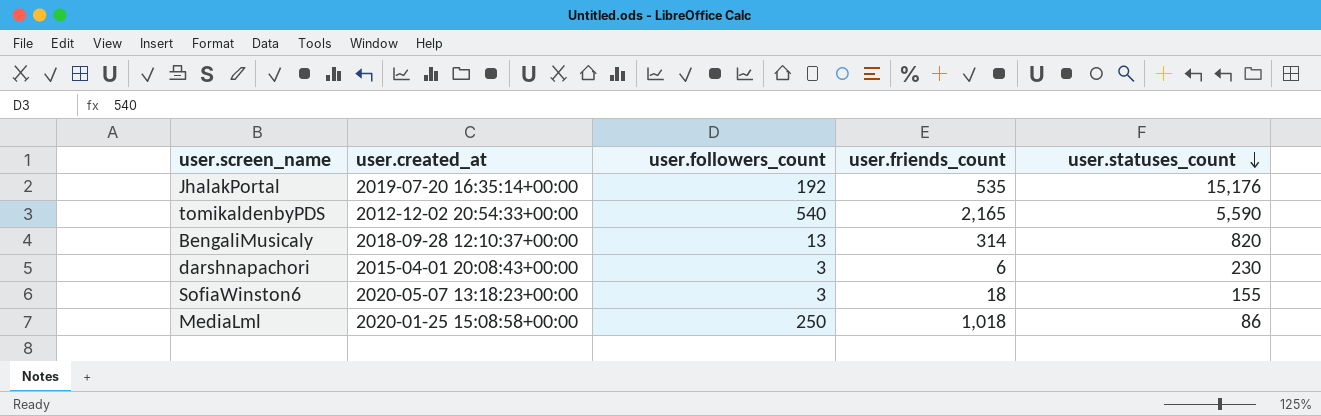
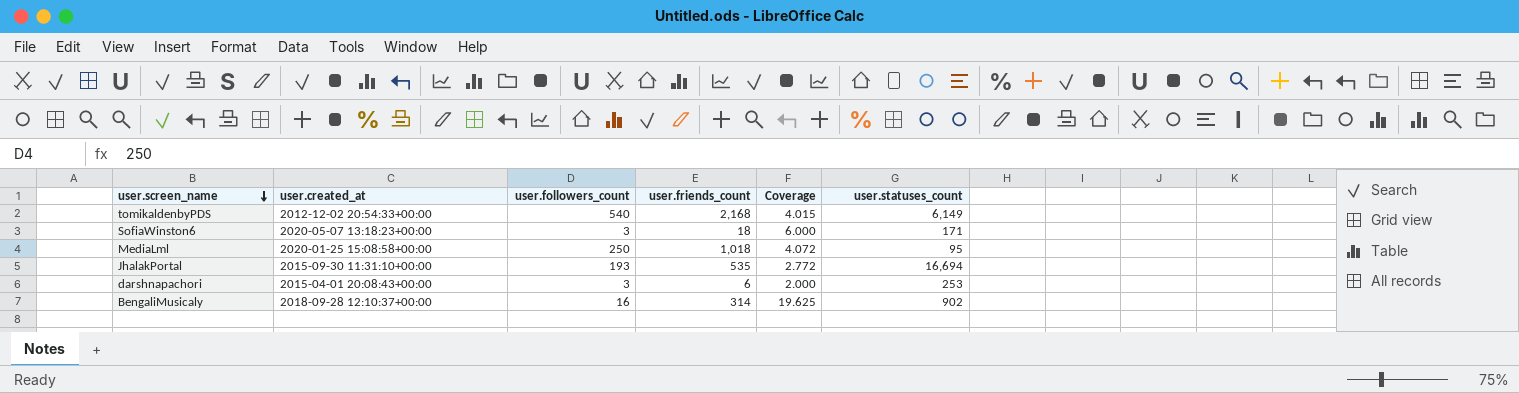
row order: user.statuses_count descending -> user.screen_name descending
column Coverage | formula: none -> [user.friends_count] / [user.followers_count]
tomikaldenbyPDS | user.friends_count: 2,165 -> 2,168
tomikaldenbyPDS | user.statuses_count: 5,590 -> 6,149
SofiaWinston6 | user.statuses_count: 155 -> 171
MediaLml | user.statuses_count: 86 -> 95
JhalakPortal | user.created_at: 2019-07-20 16:35:14+00:00 -> 2015-09-30 11:31:10+00:00
JhalakPortal | user.followers_count: 192 -> 193
JhalakPortal | user.statuses_count: 15,176 -> 16,694
darshnapachori | user.statuses_count: 230 -> 253
BengaliMusicaly | user.followers_count: 13 -> 16
BengaliMusicaly | user.statuses_count: 820 -> 902

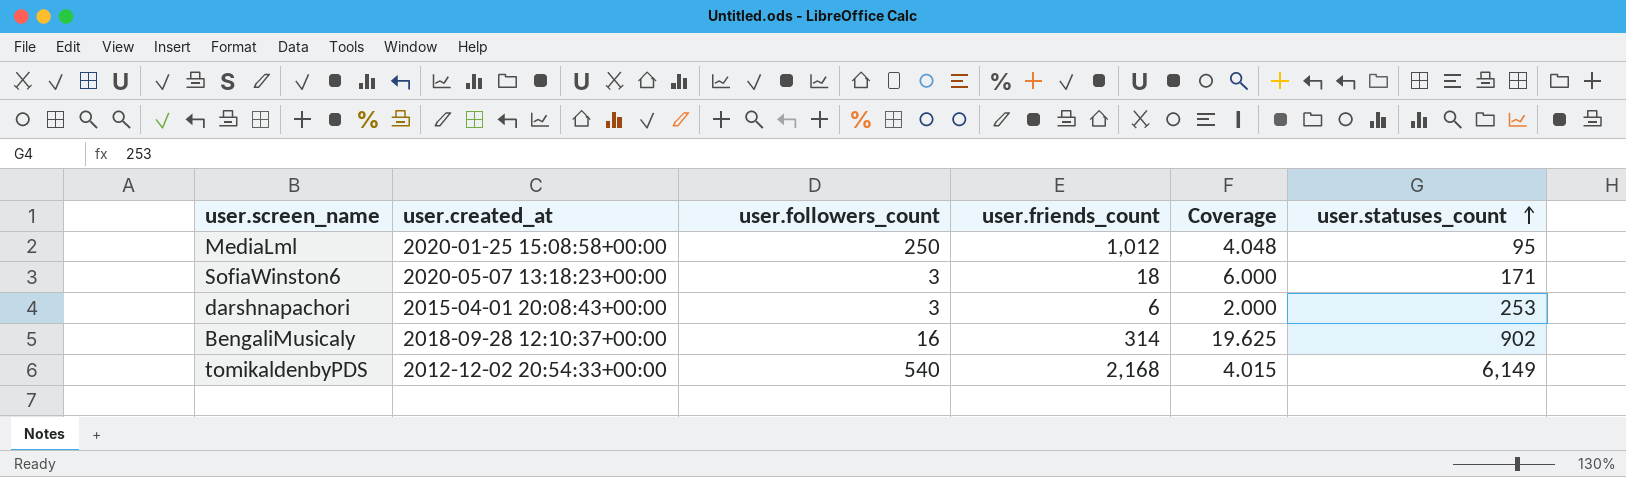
row order: user.screen_name descending -> user.statuses_count ascending
row JhalakPortal: 2015-09-30 11:31:10+00:00 | 193 | 535 | 2.772 | 16,694 -> none
MediaLml | user.friends_count: 1,018 -> 1,012
MediaLml | Coverage: 4.072 -> 4.048

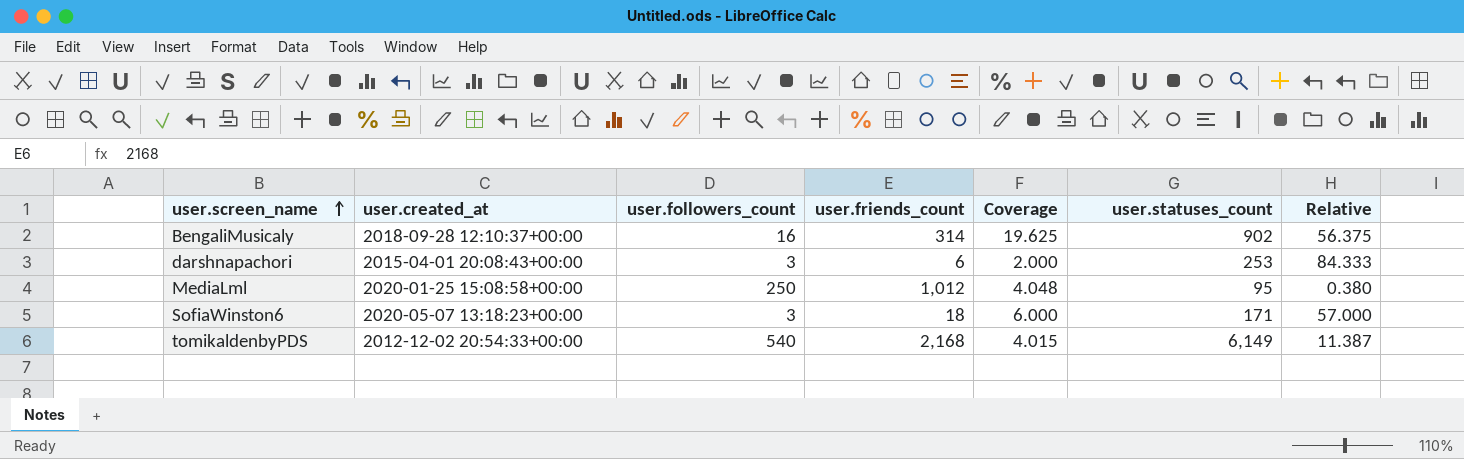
row order: user.statuses_count ascending -> user.screen_name ascending
column Relative | formula: none -> [user.statuses_count] / [user.followers_count]

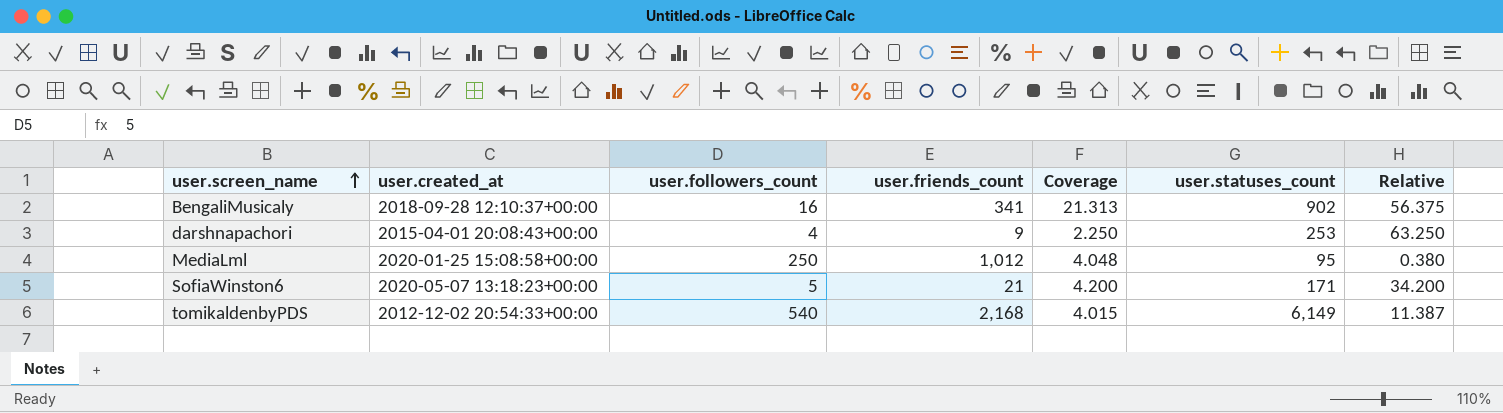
BengaliMusicaly | user.friends_count: 314 -> 341
BengaliMusicaly | Coverage: 19.625 -> 21.313
darshnapachori | user.followers_count: 3 -> 4
darshnapachori | user.friends_count: 6 -> 9
darshnapachori | Coverage: 2.000 -> 2.250
darshnapachori | Relative: 84.333 -> 63.250
SofiaWinston6 | user.followers_count: 3 -> 5
SofiaWinston6 | user.friends_count: 18 -> 21
SofiaWinston6 | Coverage: 6.000 -> 4.200
SofiaWinston6 | Relative: 57.000 -> 34.200

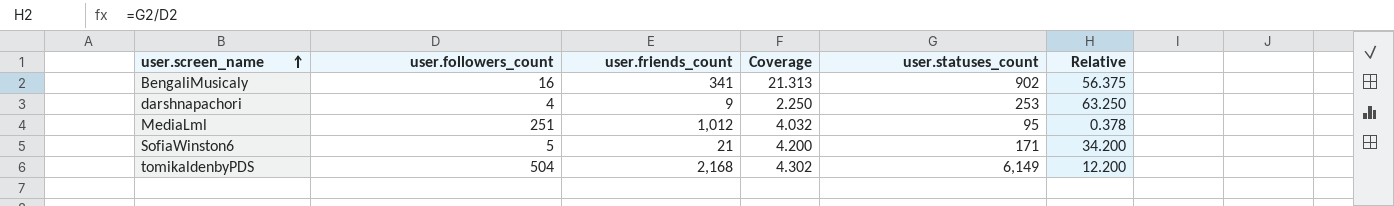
column user.created_at | position: 2 -> none
MediaLml | user.followers_count: 250 -> 251
MediaLml | Coverage: 4.048 -> 4.032
MediaLml | Relative: 0.380 -> 0.378
tomikaldenbyPDS | user.followers_count: 540 -> 504
tomikaldenbyPDS | Coverage: 4.015 -> 4.302
tomikaldenbyPDS | Relative: 11.387 -> 12.200

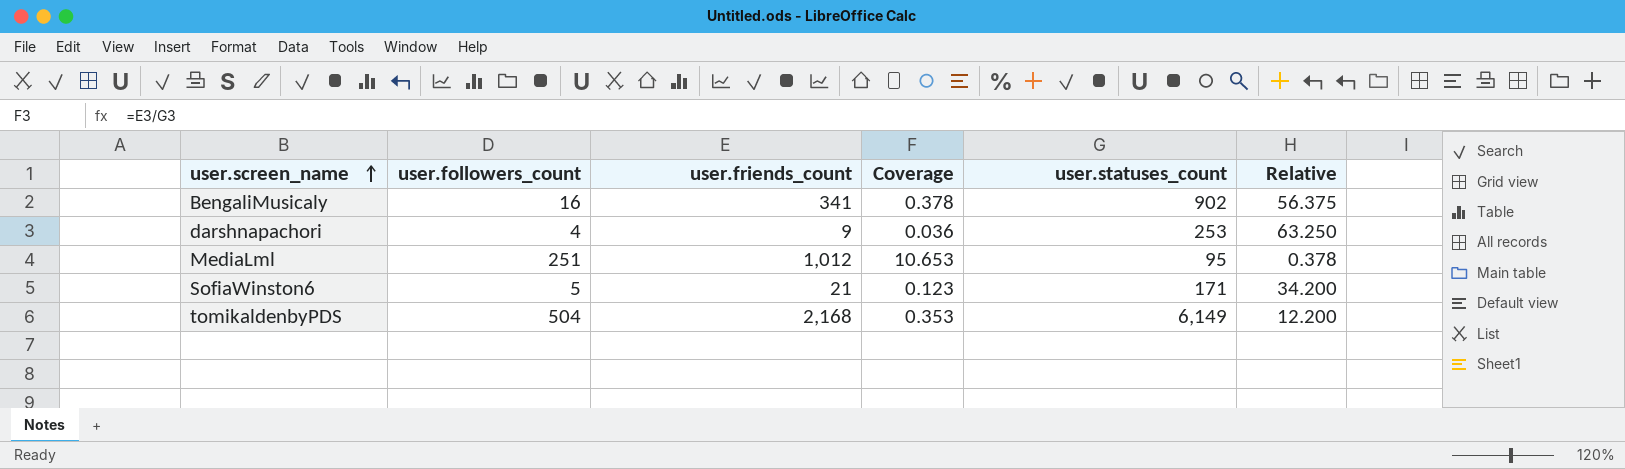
column Coverage | formula: [user.friends_count] / [user.followers_count] -> [user.friends_count] / [user.statuses_count]

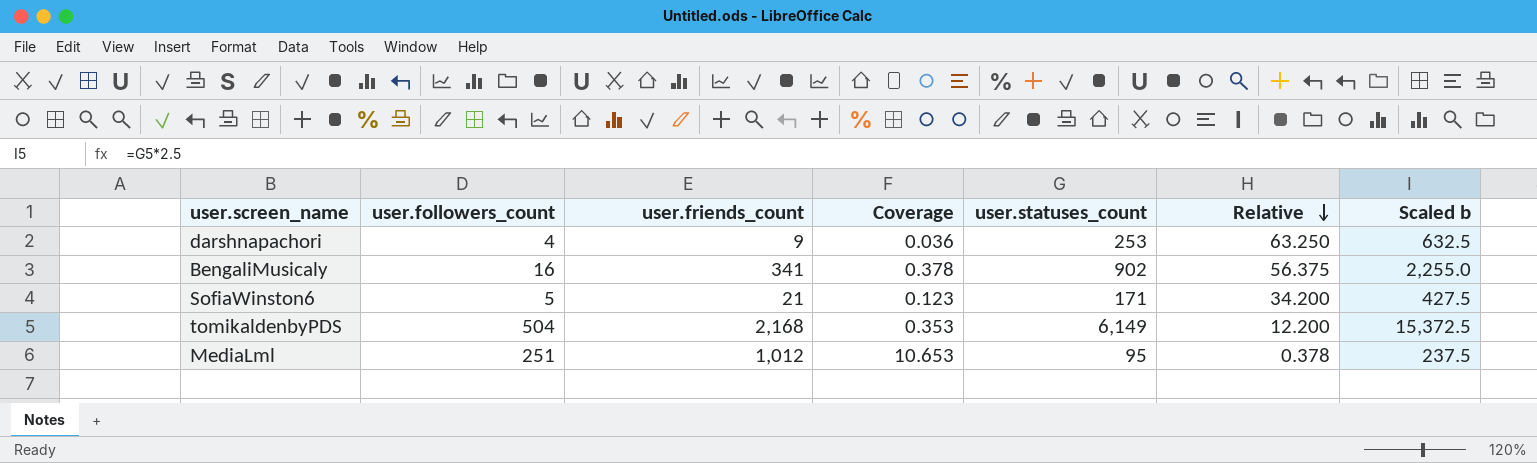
row order: user.screen_name ascending -> Relative descending
column Scaled b | formula: none -> [user.statuses_count] * 2.5

